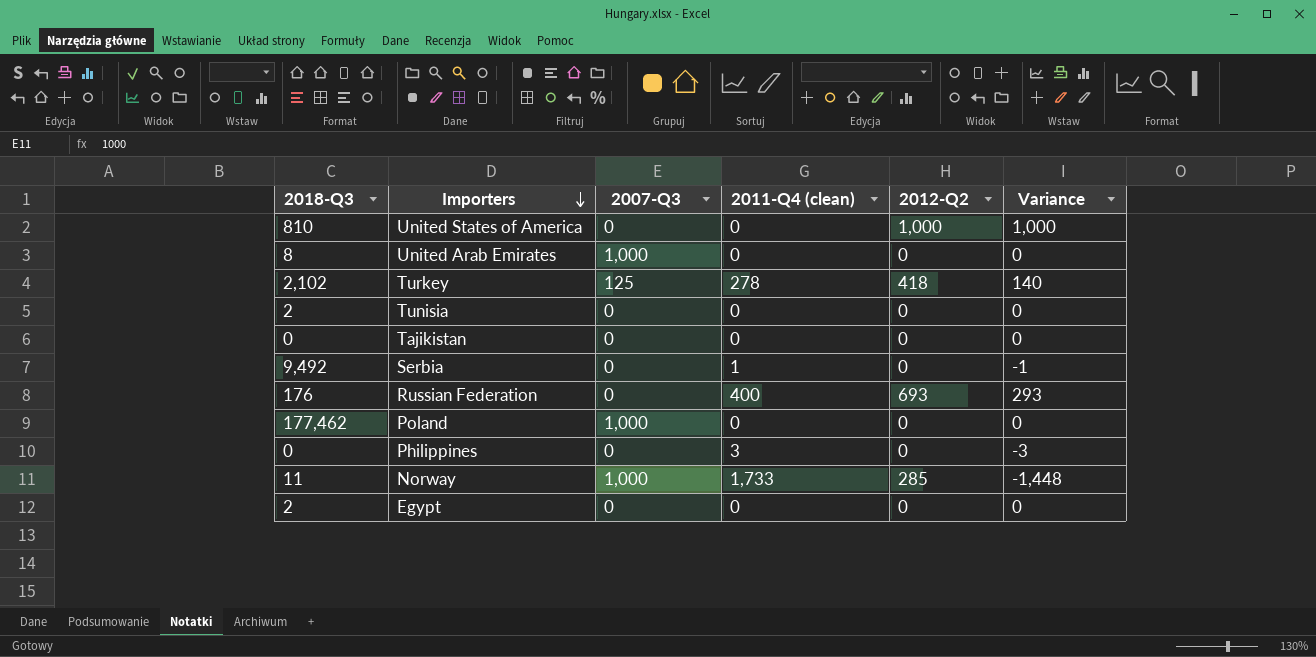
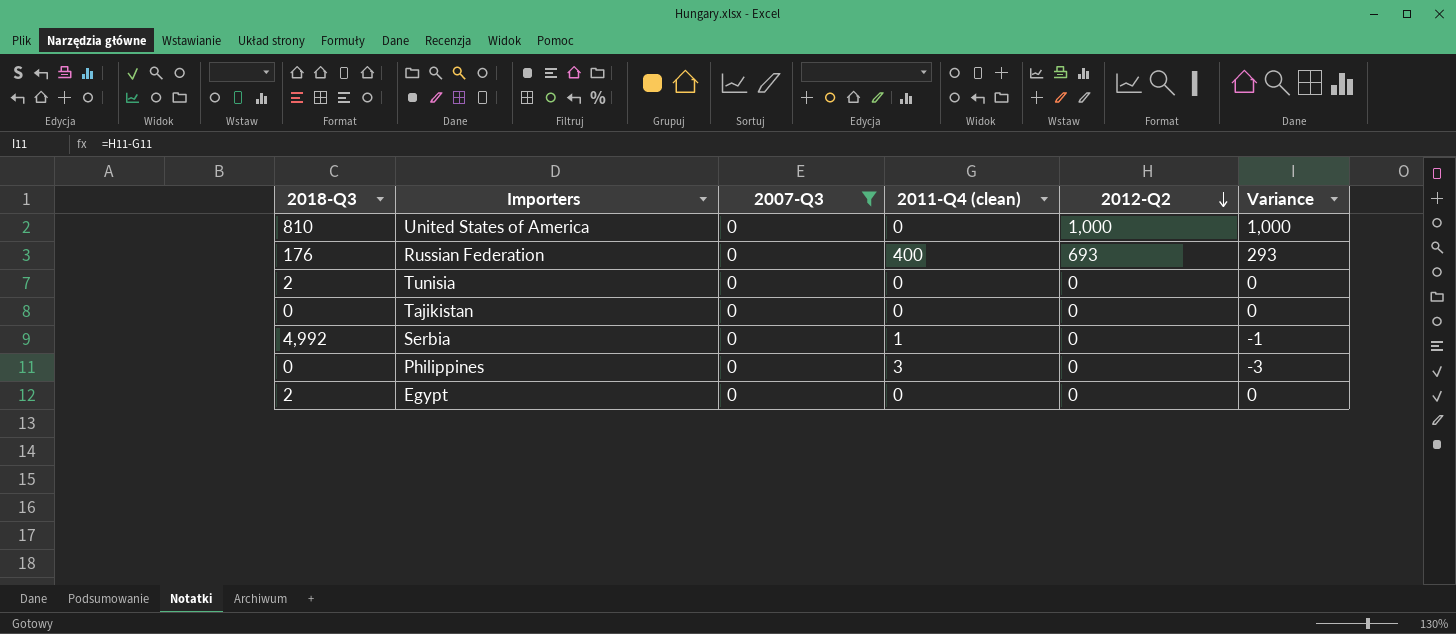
filter: none -> 2007-Q3 = 0
row order: Importers descending -> 2012-Q2 descending
Serbia | 2018-Q3: 9,492 -> 4,992

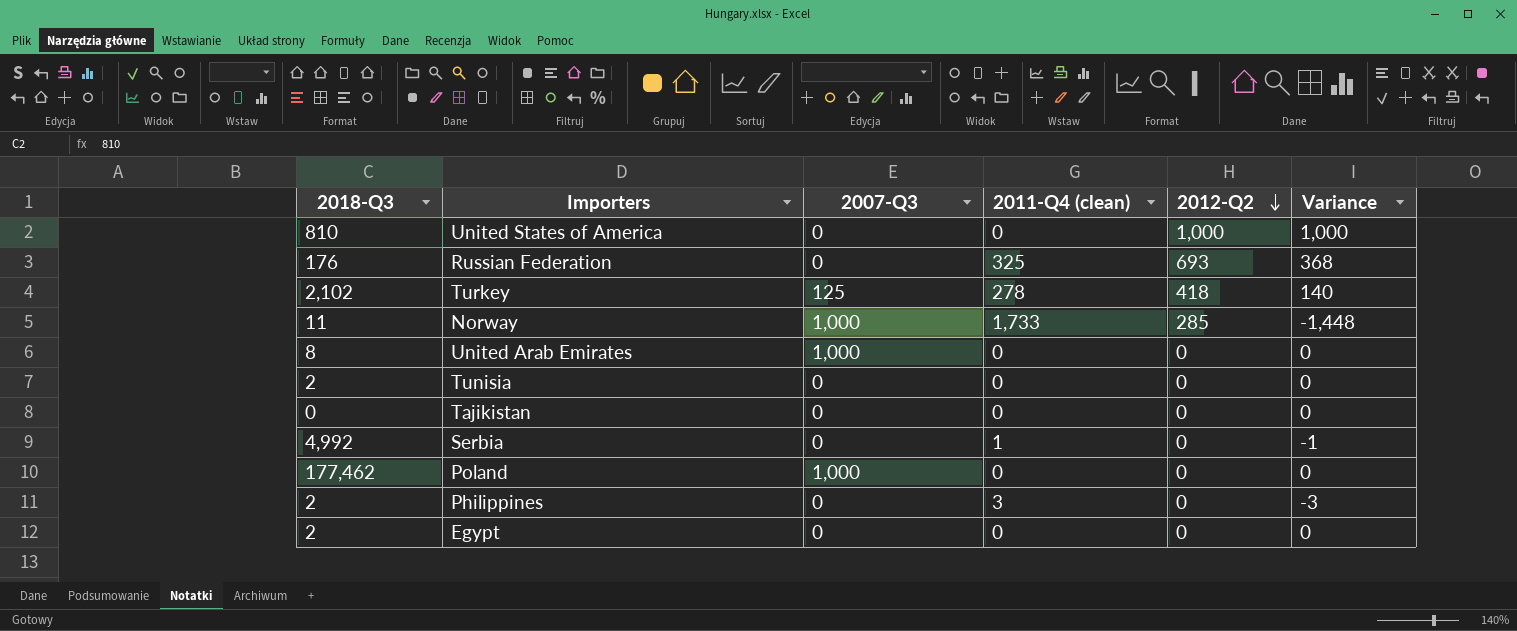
filter: 2007-Q3 = 0 -> none
Russian Federation | 2011-Q4 (clean): 400 -> 325
Russian Federation | Variance: 293 -> 368
Philippines | 2018-Q3: 0 -> 2

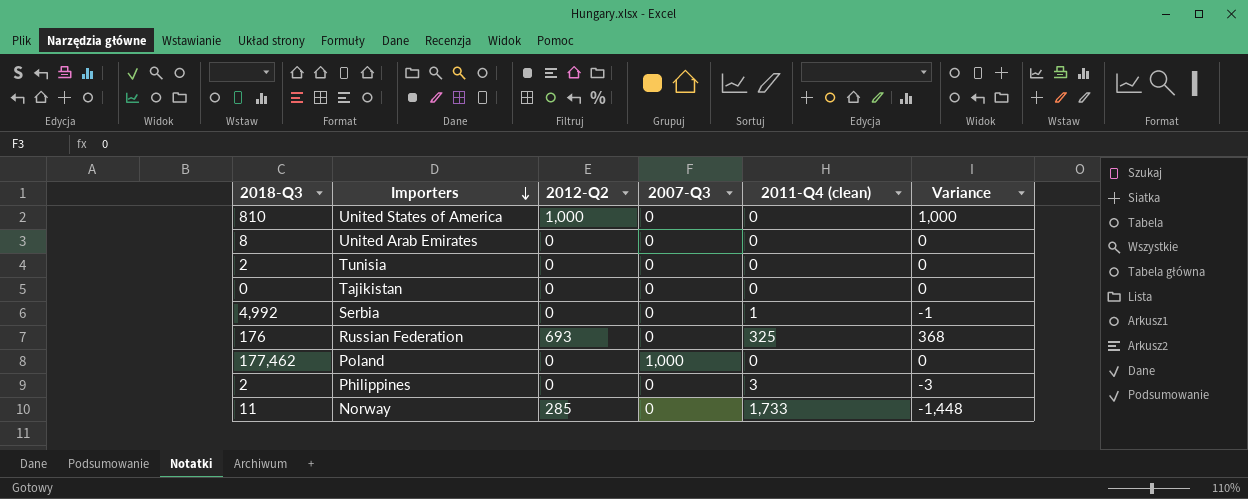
row order: 2012-Q2 descending -> Importers descending
column 2012-Q2 | position: 5 -> 3
row Turkey: 2,102 | 125 | 278 | 418 | 140 -> none
row Egypt: 2 | 0 | 0 | 0 | 0 -> none
United Arab Emirates | 2007-Q3: 1,000 -> 0
Norway | 2007-Q3: 1,000 -> 0

